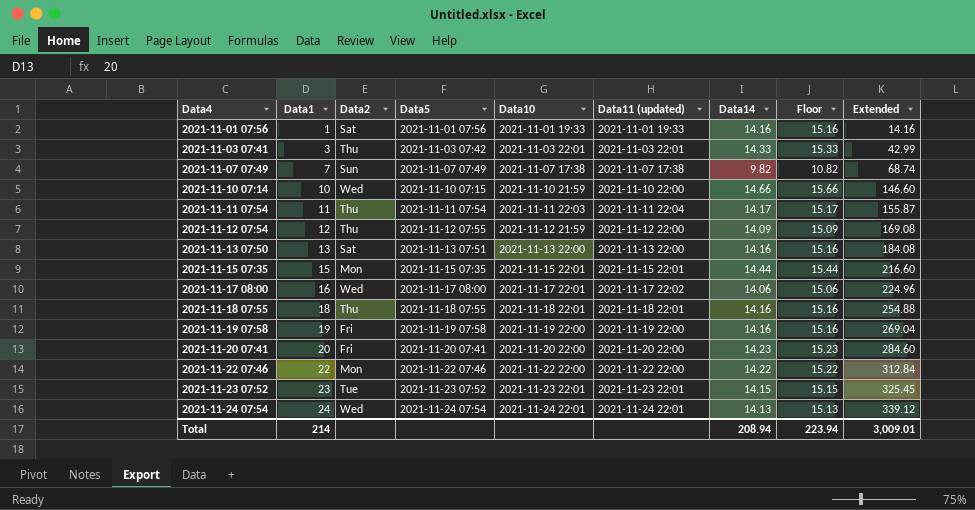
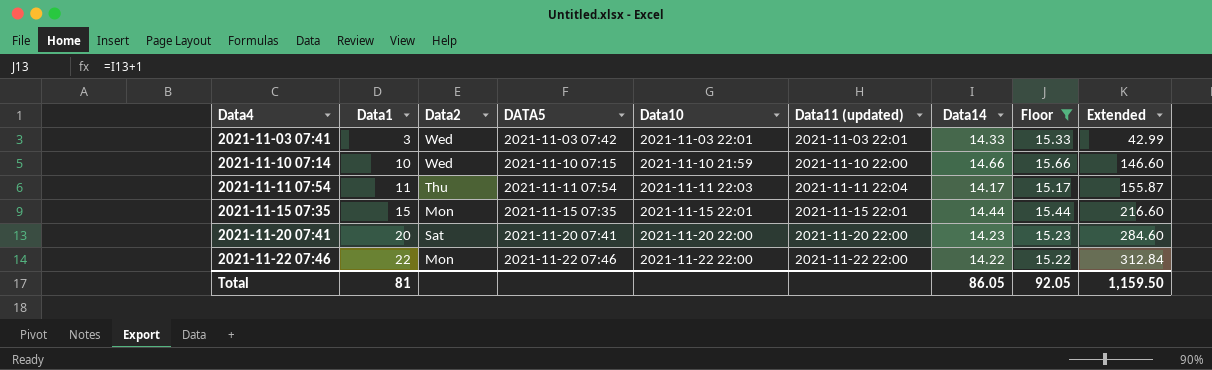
filter: none -> Floor >= 15.17
column name: Data5 -> DATA5
2021-11-03 07:41 | Data2: Thu -> Wed
2021-11-20 07:41 | Data2: Fri -> Sat
Total | Data1: 214 -> 81
Total | Data14: 208.94 -> 86.05
Total | Floor: 223.94 -> 92.05
Total | Extended: 3,009.01 -> 1,159.50

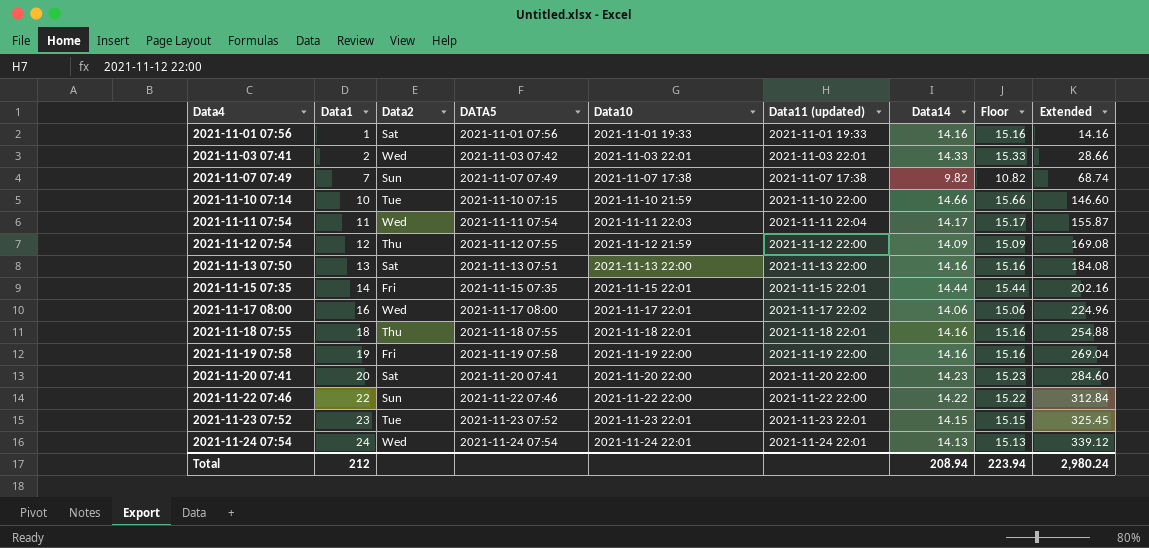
filter: Floor >= 15.17 -> none
2021-11-03 07:41 | Data1: 3 -> 2
2021-11-03 07:41 | Extended: 42.99 -> 28.66
2021-11-10 07:14 | Data2: Wed -> Tue
2021-11-11 07:54 | Data2: Thu -> Wed
2021-11-15 07:35 | Data1: 15 -> 14
2021-11-15 07:35 | Data2: Mon -> Fri
2021-11-15 07:35 | Extended: 216.60 -> 202.16
2021-11-22 07:46 | Data2: Mon -> Sun
Total | Data1: 81 -> 212
Total | Data14: 86.05 -> 208.94
Total | Floor: 92.05 -> 223.94
Total | Extended: 1,159.50 -> 2,980.24

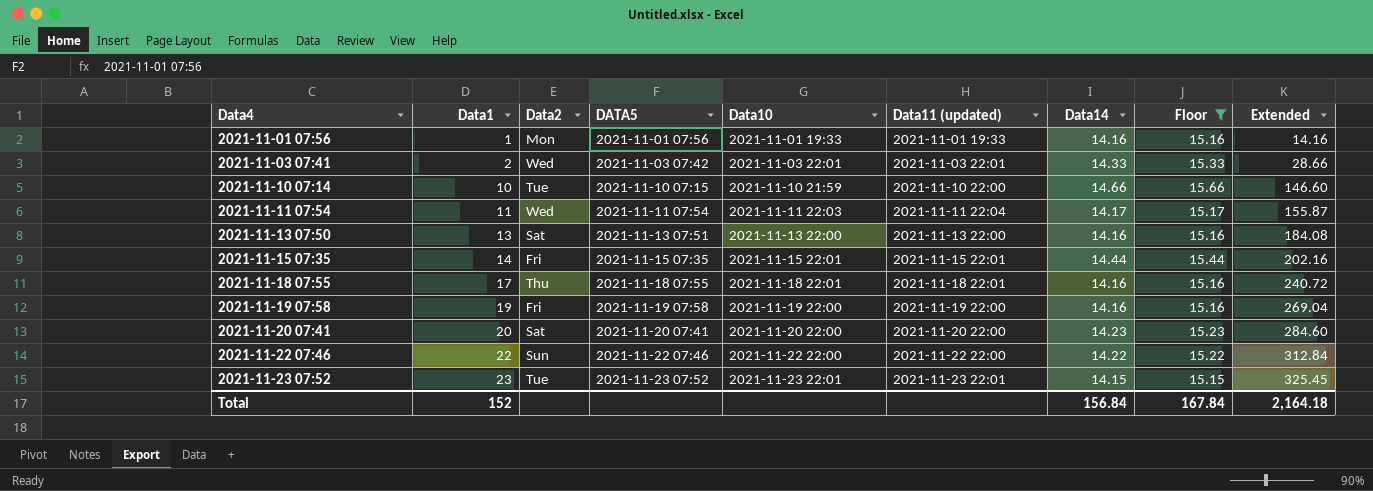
filter: none -> Floor >= 15.15
2021-11-01 07:56 | Data2: Sat -> Mon
2021-11-18 07:55 | Data1: 18 -> 17
2021-11-18 07:55 | Extended: 254.88 -> 240.72
Total | Data1: 212 -> 152
Total | Data14: 208.94 -> 156.84
Total | Floor: 223.94 -> 167.84
Total | Extended: 2,980.24 -> 2,164.18

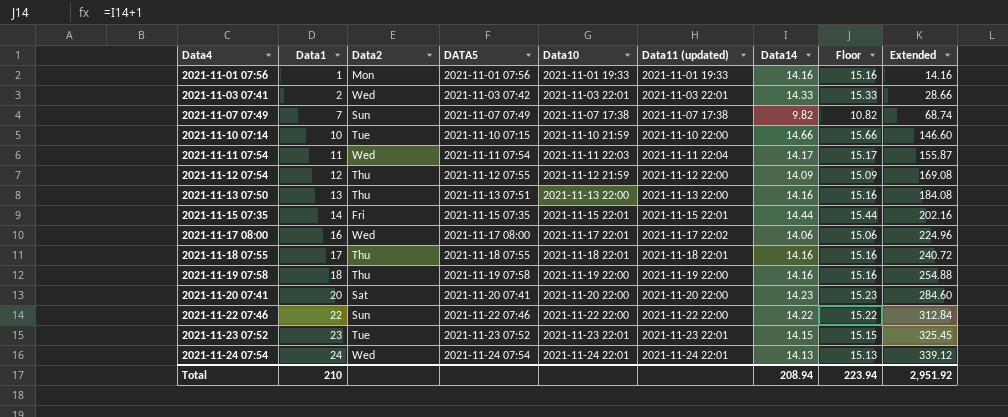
filter: Floor >= 15.15 -> none
2021-11-13 07:50 | Data2: Sat -> Thu
2021-11-19 07:58 | Data1: 19 -> 18
2021-11-19 07:58 | Data2: Fri -> Thu
2021-11-19 07:58 | Extended: 269.04 -> 254.88
Total | Data1: 152 -> 210
Total | Data14: 156.84 -> 208.94
Total | Floor: 167.84 -> 223.94
Total | Extended: 2,164.18 -> 2,951.92

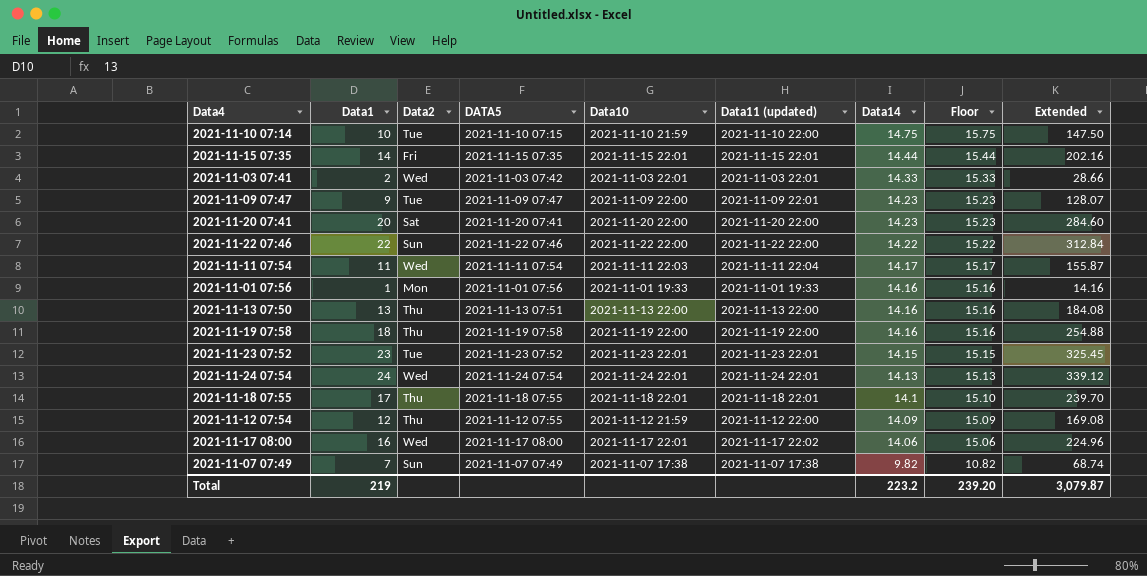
row order: Data4 ascending -> Data14 descending
2021-11-10 07:14 | Data14: 14.66 -> 14.75
2021-11-10 07:14 | Floor: 15.66 -> 15.75
2021-11-10 07:14 | Extended: 146.60 -> 147.50
row 2021-11-09 07:47: none -> 9 | Tue | 2021-11-09 07:47 | 2021-11-09 22:00 | 2021-11-09 22:01 | 14.23 | 15.23 | 128.07
2021-11-18 07:55 | Data14: 14.16 -> 14.1
2021-11-18 07:55 | Floor: 15.16 -> 15.10
2021-11-18 07:55 | Extended: 240.72 -> 239.70
Total | Data1: 210 -> 219
Total | Data14: 208.94 -> 223.2
Total | Floor: 223.94 -> 239.20
Total | Extended: 2,951.92 -> 3,079.87

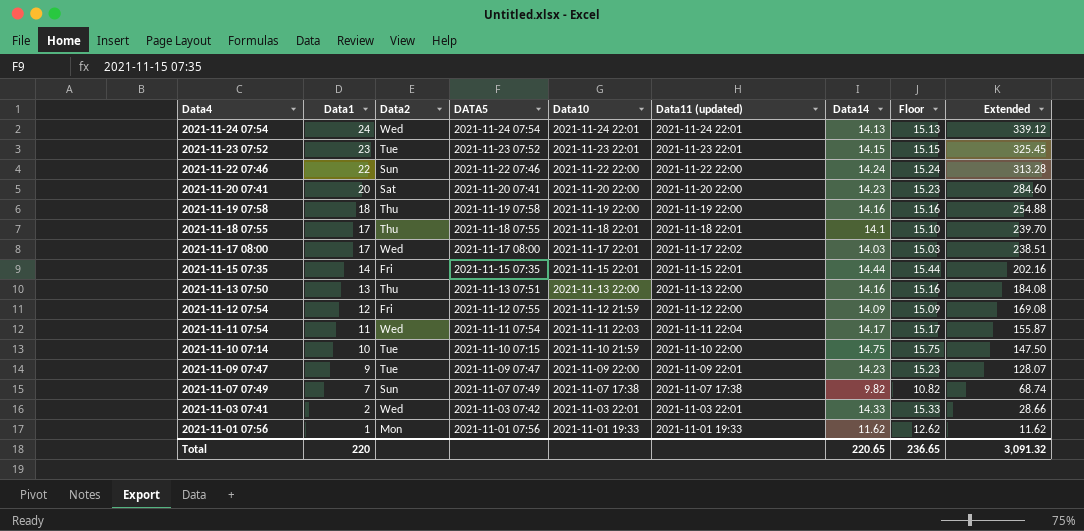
row order: Data14 descending -> Data4 descending
2021-11-22 07:46 | Data14: 14.22 -> 14.24
2021-11-22 07:46 | Floor: 15.22 -> 15.24
2021-11-22 07:46 | Extended: 312.84 -> 313.28
2021-11-17 08:00 | Data1: 16 -> 17
2021-11-17 08:00 | Data14: 14.06 -> 14.03
2021-11-17 08:00 | Floor: 15.06 -> 15.03
2021-11-17 08:00 | Extended: 224.96 -> 238.51
2021-11-12 07:54 | Data2: Thu -> Fri
2021-11-01 07:56 | Data14: 14.16 -> 11.62
2021-11-01 07:56 | Floor: 15.16 -> 12.62
2021-11-01 07:56 | Extended: 14.16 -> 11.62
Total | Data1: 219 -> 220
Total | Data14: 223.2 -> 220.65
Total | Floor: 239.20 -> 236.65
Total | Extended: 3,079.87 -> 3,091.32

